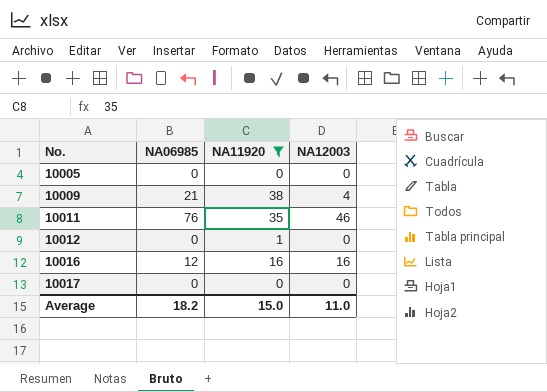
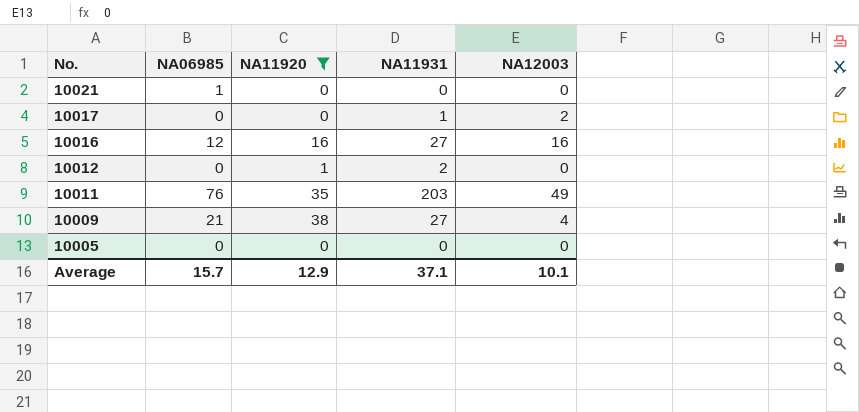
row order: No. ascending -> No. descending
column NA11931 | position: none -> 4
row 10021: none -> 1 | 0 | 0 | 0
10017 | NA12003: 0 -> 2
10011 | NA12003: 46 -> 49
Average | NA06985: 18.2 -> 15.7
Average | NA11920: 15.0 -> 12.9
Average | NA12003: 11.0 -> 10.1

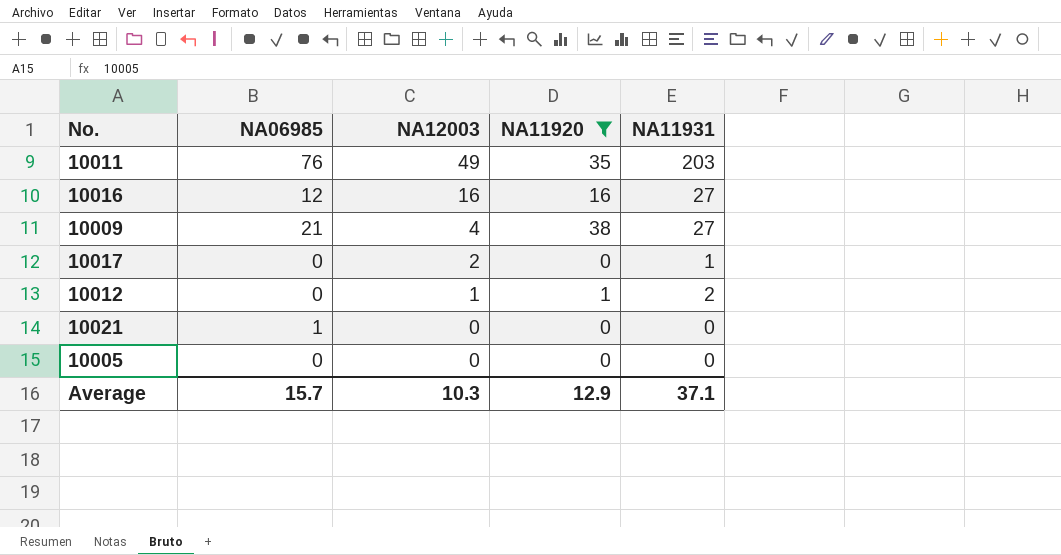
row order: No. descending -> NA12003 descending
column NA12003 | position: 5 -> 3
10012 | NA12003: 0 -> 1
Average | NA12003: 10.1 -> 10.3

